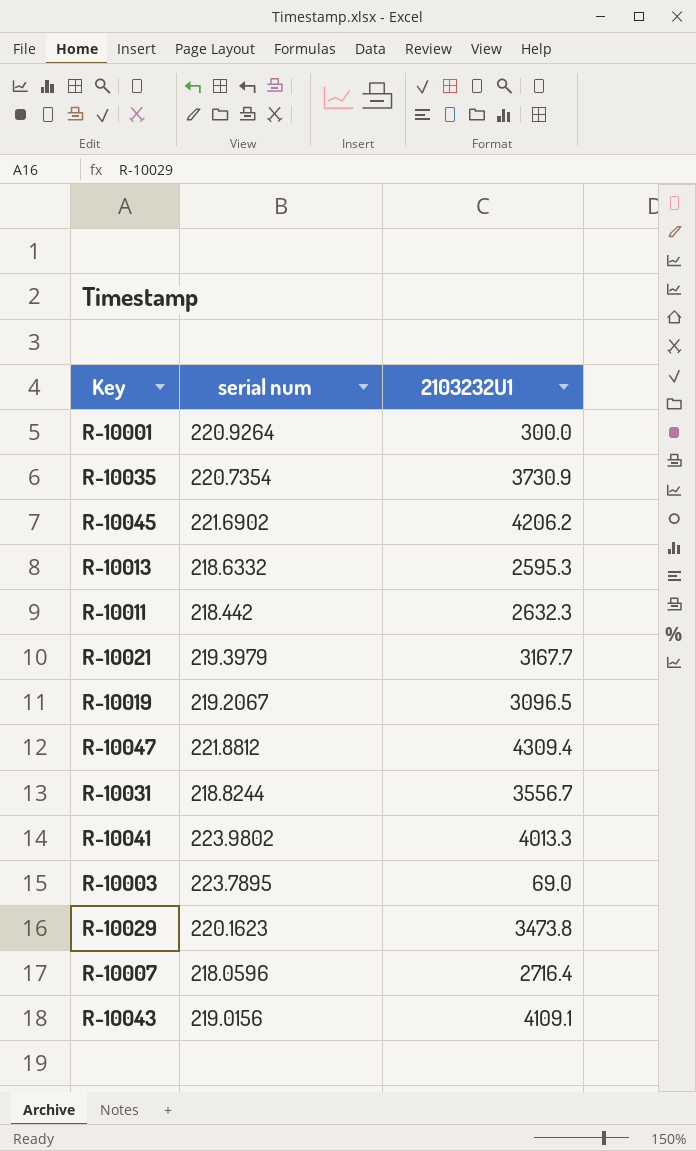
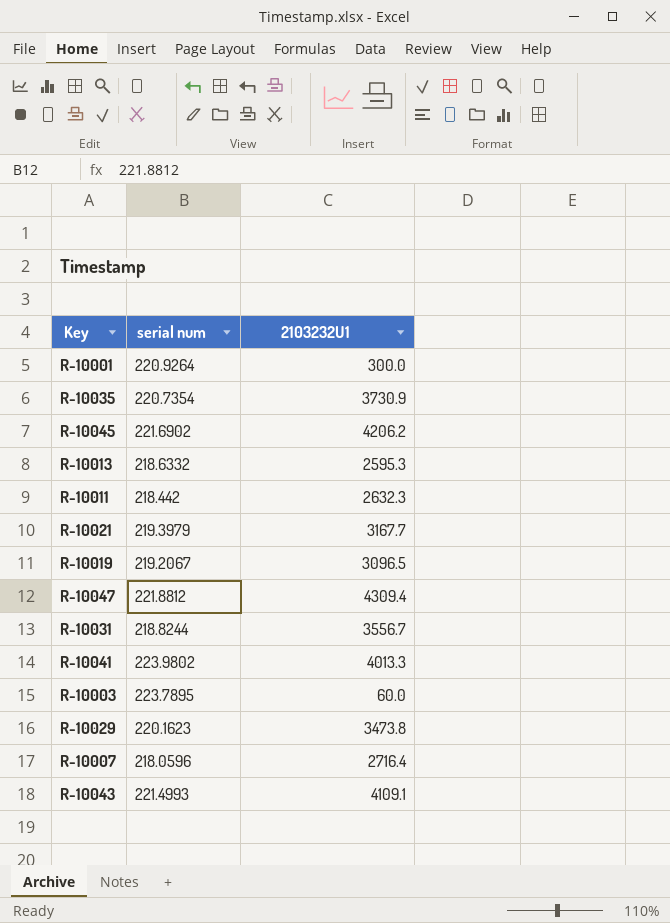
R-10003 | 2103232U1: 69.0 -> 60.0
R-10043 | serial num: 219.0156 -> 221.4993

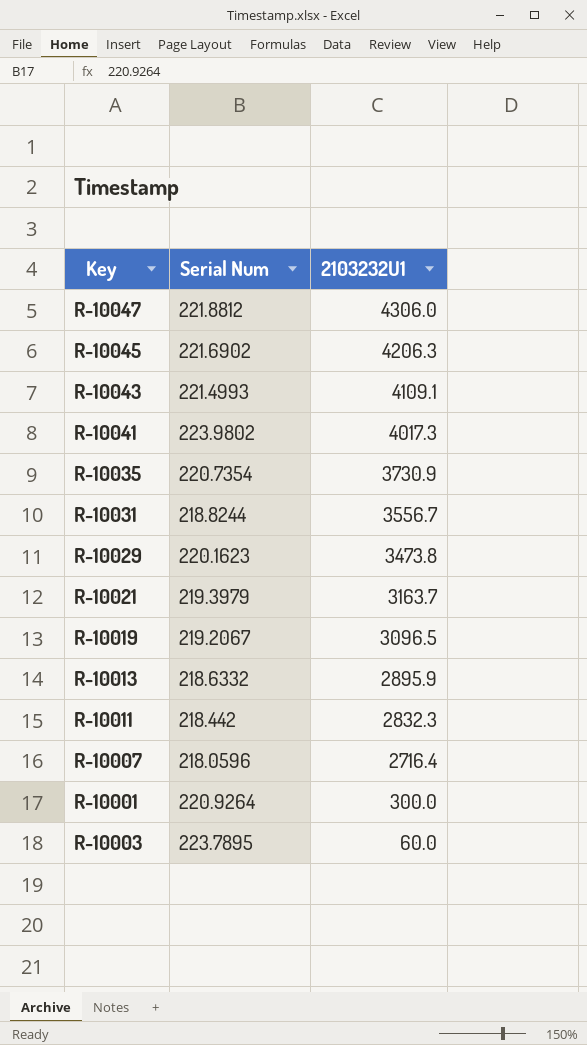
row order: none -> 2103232U1 descending
column name: serial num -> Serial Num
R-10047 | 2103232U1: 4309.4 -> 4306.0
R-10045 | 2103232U1: 4206.2 -> 4206.3
R-10041 | 2103232U1: 4013.3 -> 4017.3
R-10021 | 2103232U1: 3167.7 -> 3163.7
R-10013 | 2103232U1: 2595.3 -> 2895.9
R-10011 | 2103232U1: 2632.3 -> 2832.3

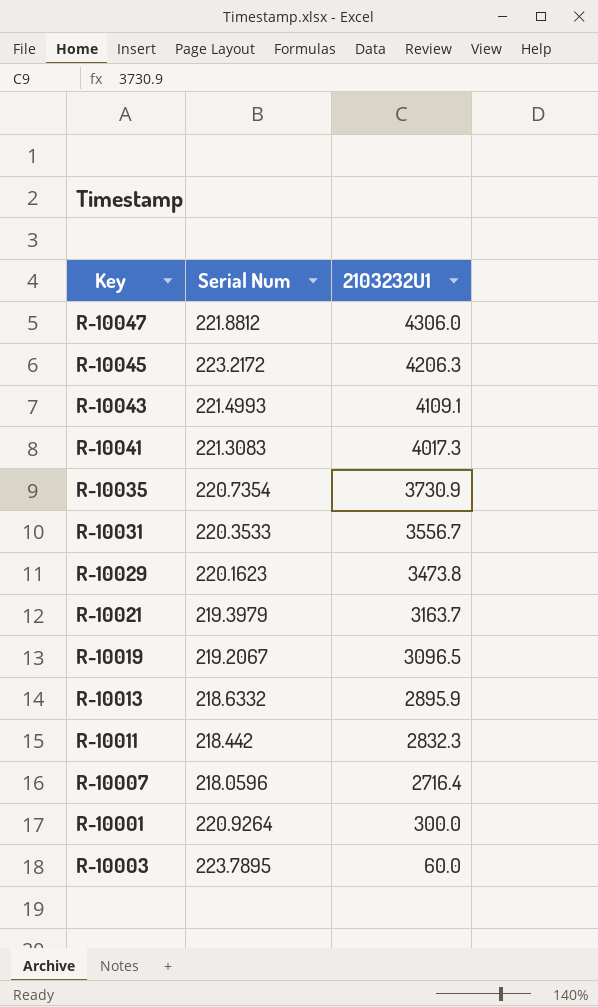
R-10045 | Serial Num: 221.6902 -> 223.2172
R-10041 | Serial Num: 223.9802 -> 221.3083
R-10031 | Serial Num: 218.8244 -> 220.3533

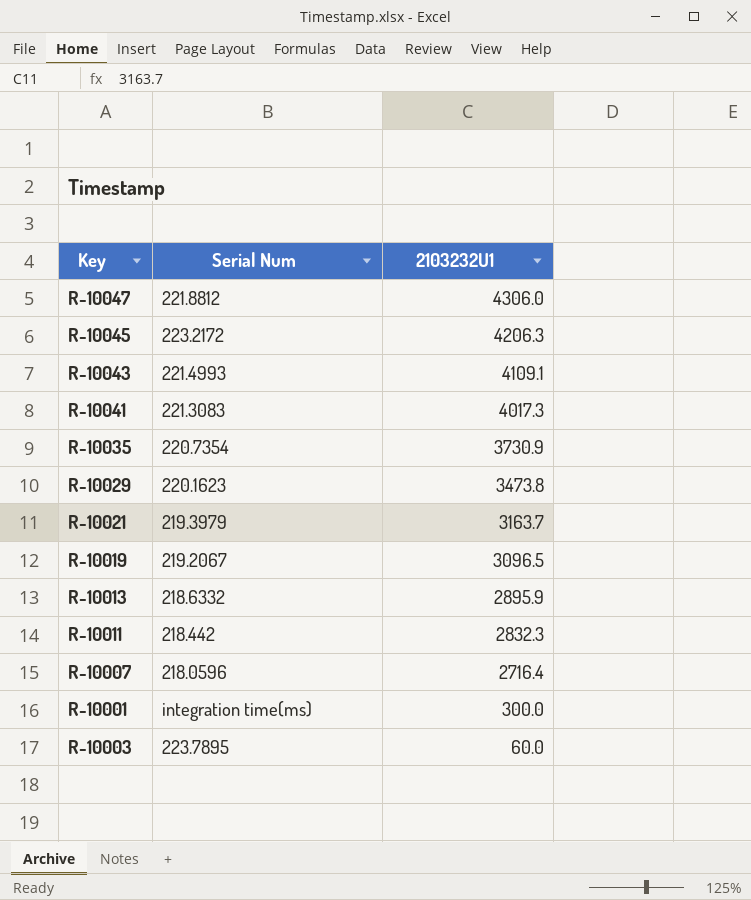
row R-10031: 220.3533 | 3556.7 -> none
R-10001 | Serial Num: 220.9264 -> integration time(ms)

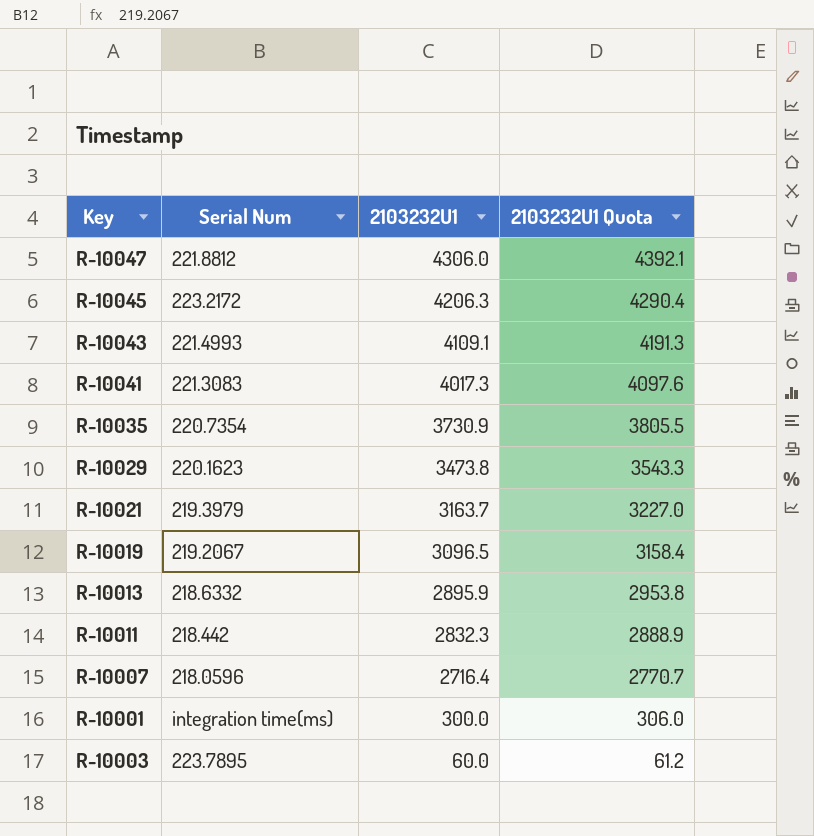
column 2103232U1 Quota | formula: none -> [2103232U1] * 1.02

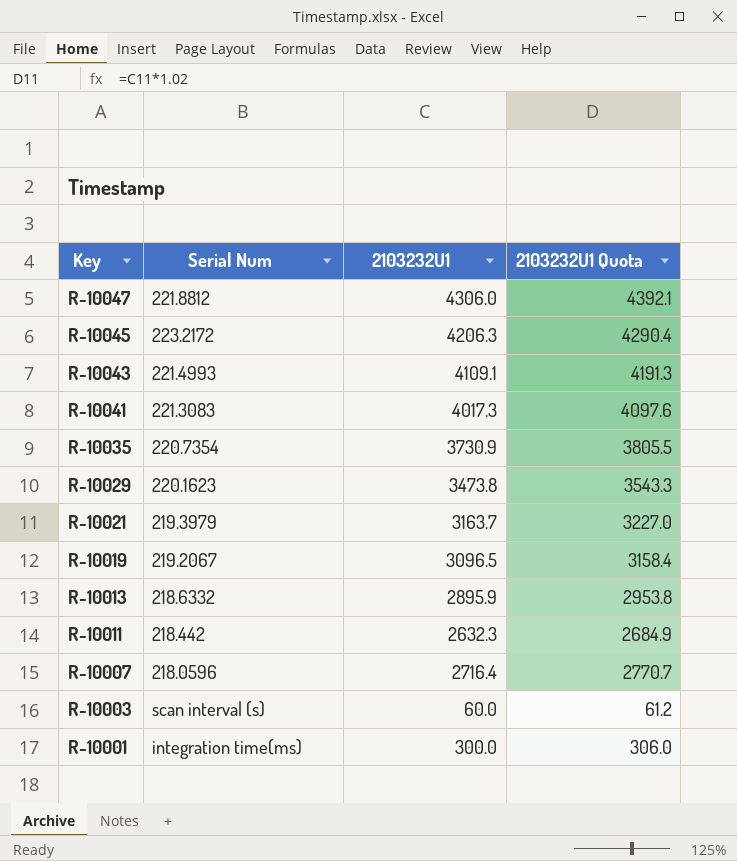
row order: 2103232U1 descending -> Key descending
R-10011 | 2103232U1: 2832.3 -> 2632.3
R-10011 | 2103232U1 Quota: 2888.9 -> 2684.9
R-10003 | Serial Num: 223.7895 -> scan interval (s)

